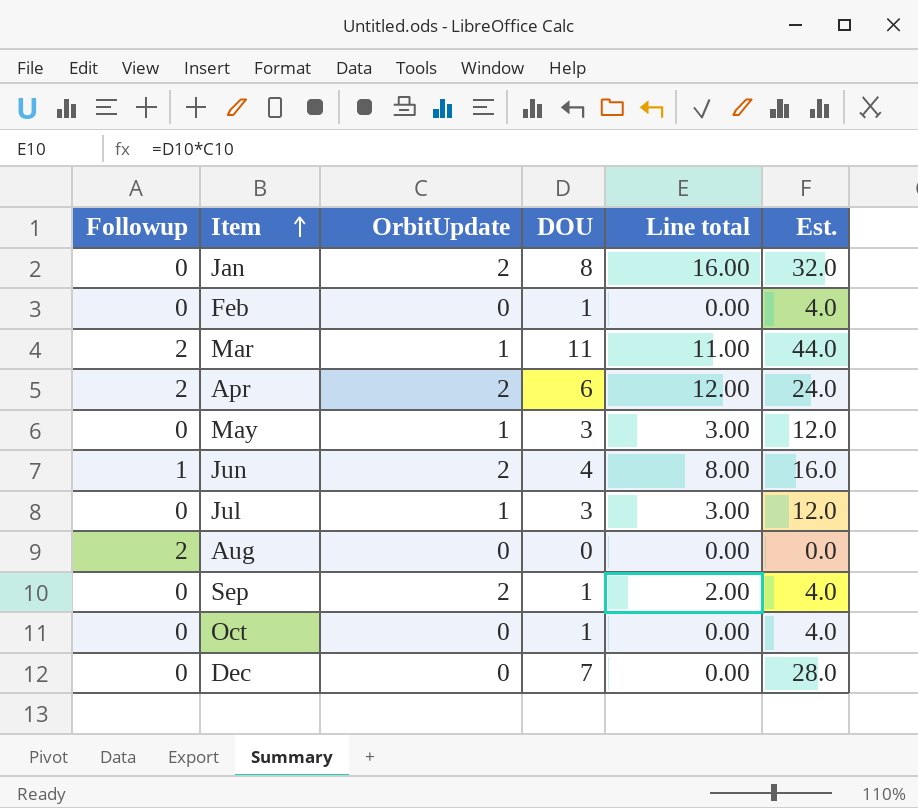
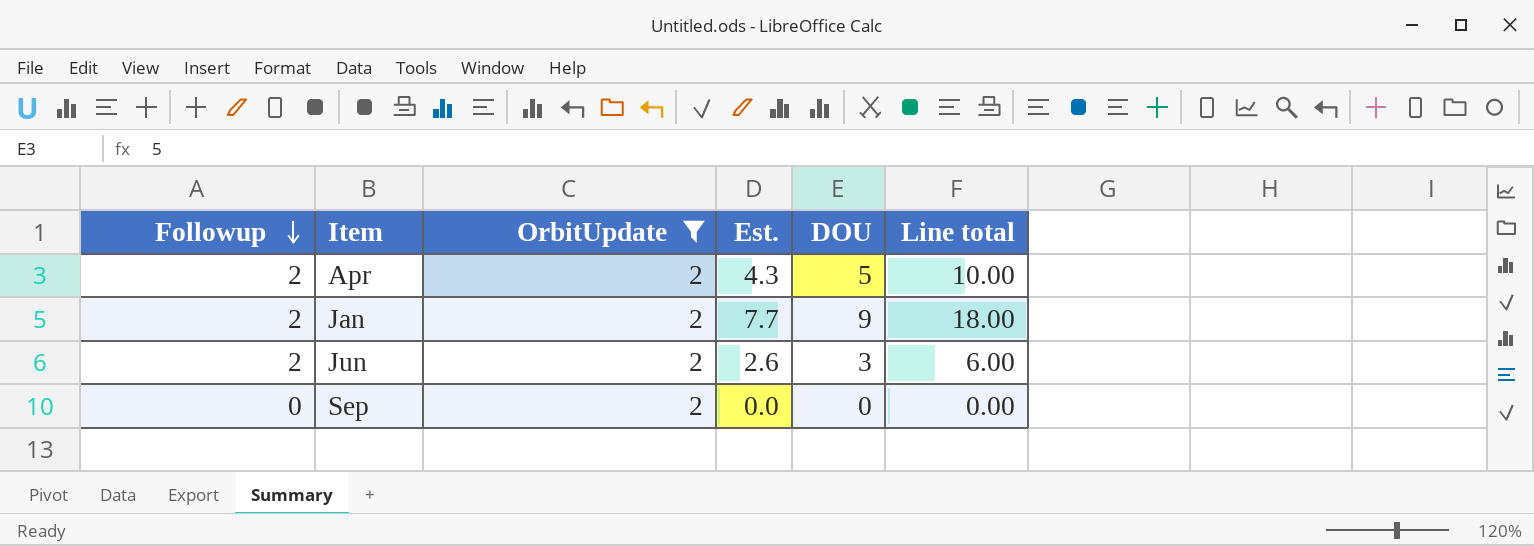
filter: none -> OrbitUpdate = 2
row order: Item ascending -> Followup descending
column Est. | formula: [DOU] * 4 -> [DOU] * 0.85
column Est. | position: 6 -> 4
Apr | DOU: 6 -> 5
Apr | Line total: 12.00 -> 10.00
Jan | Followup: 0 -> 2
Jan | DOU: 8 -> 9
Jan | Line total: 16.00 -> 18.00
Jun | Followup: 1 -> 2
Jun | DOU: 4 -> 3
Jun | Line total: 8.00 -> 6.00
Sep | DOU: 1 -> 0
Sep | Line total: 2.00 -> 0.00

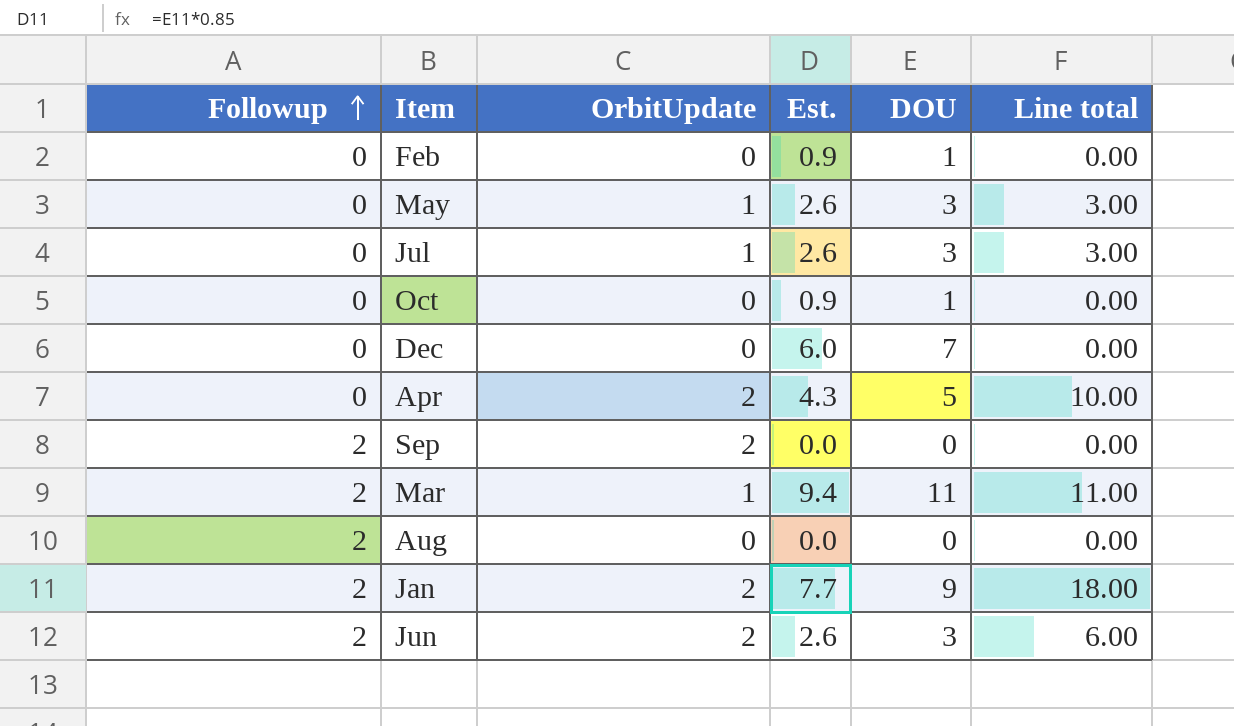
filter: OrbitUpdate = 2 -> none
row order: Followup descending -> Followup ascending
Apr | Followup: 2 -> 0
Sep | Followup: 0 -> 2

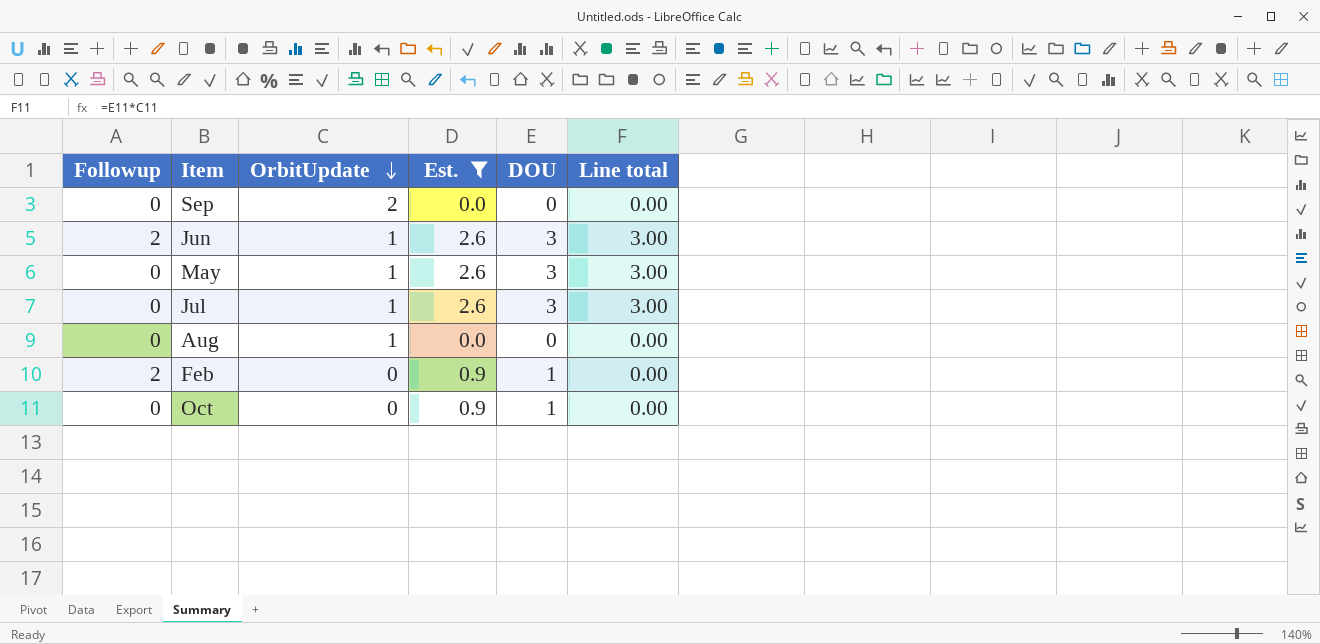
filter: none -> Est. <= 2.6
row order: Followup ascending -> OrbitUpdate descending
Sep | Followup: 2 -> 0
Jun | OrbitUpdate: 2 -> 1
Jun | Line total: 6.00 -> 3.00
Aug | Followup: 2 -> 0
Aug | OrbitUpdate: 0 -> 1
Feb | Followup: 0 -> 2

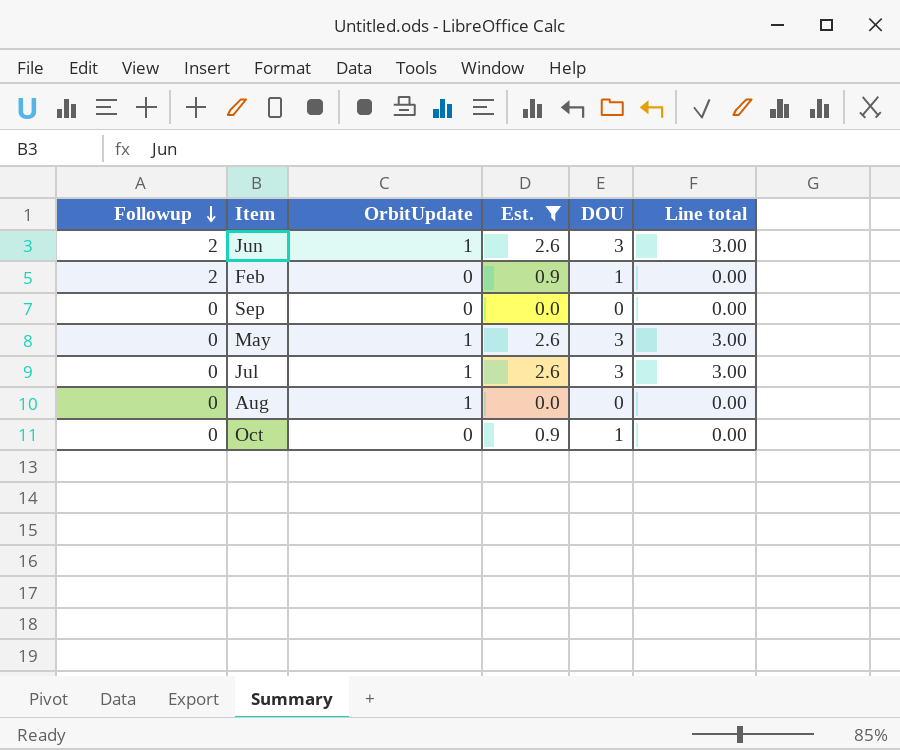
row order: OrbitUpdate descending -> Followup descending
Sep | OrbitUpdate: 2 -> 0

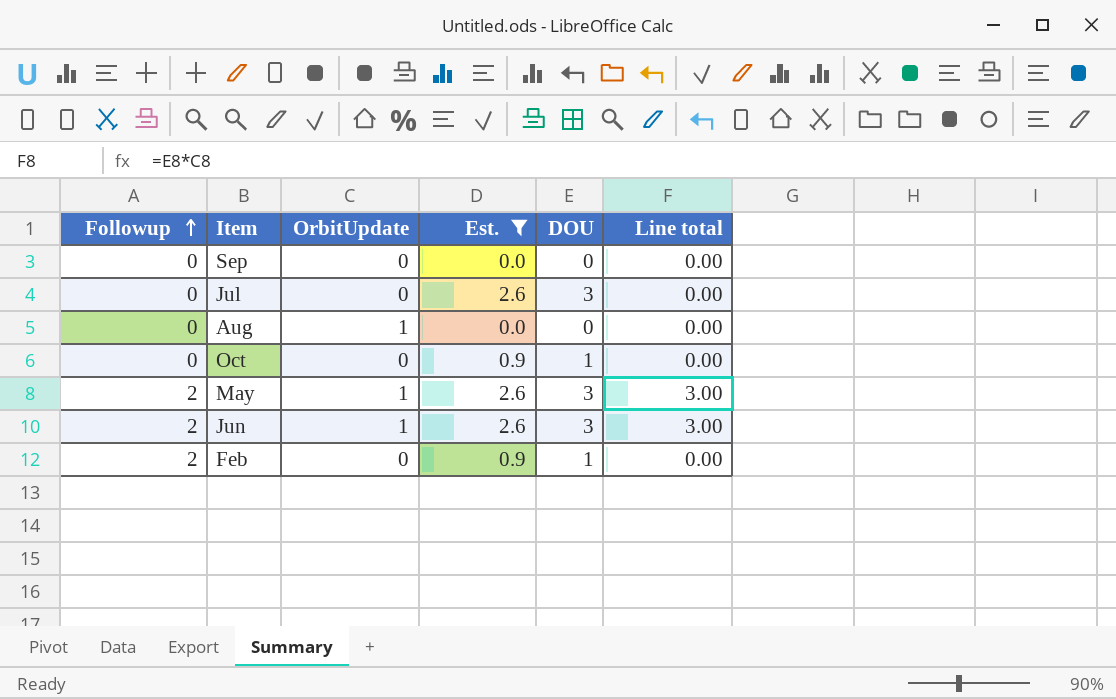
row order: Followup descending -> Followup ascending
Jul | OrbitUpdate: 1 -> 0
Jul | Line total: 3.00 -> 0.00
May | Followup: 0 -> 2

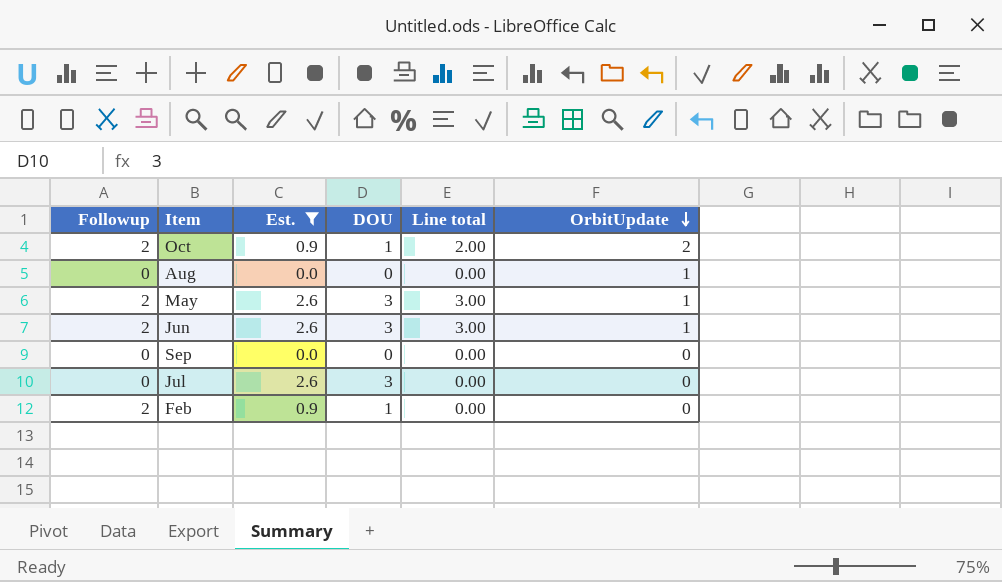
row order: Followup ascending -> OrbitUpdate descending
column OrbitUpdate | position: 3 -> 6
Oct | Followup: 0 -> 2
Oct | Line total: 0.00 -> 2.00
Oct | OrbitUpdate: 0 -> 2

